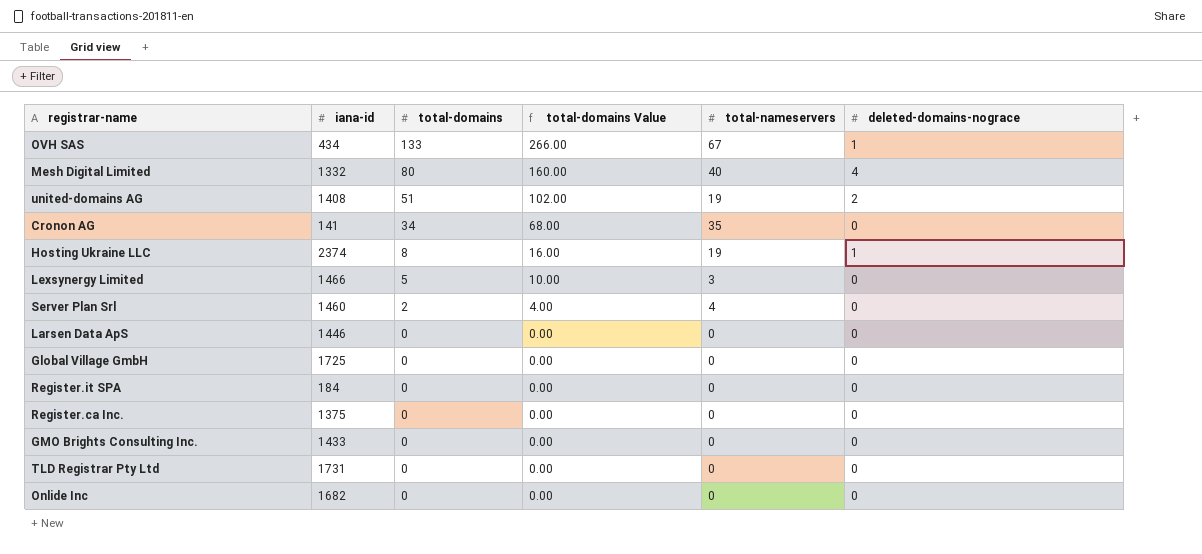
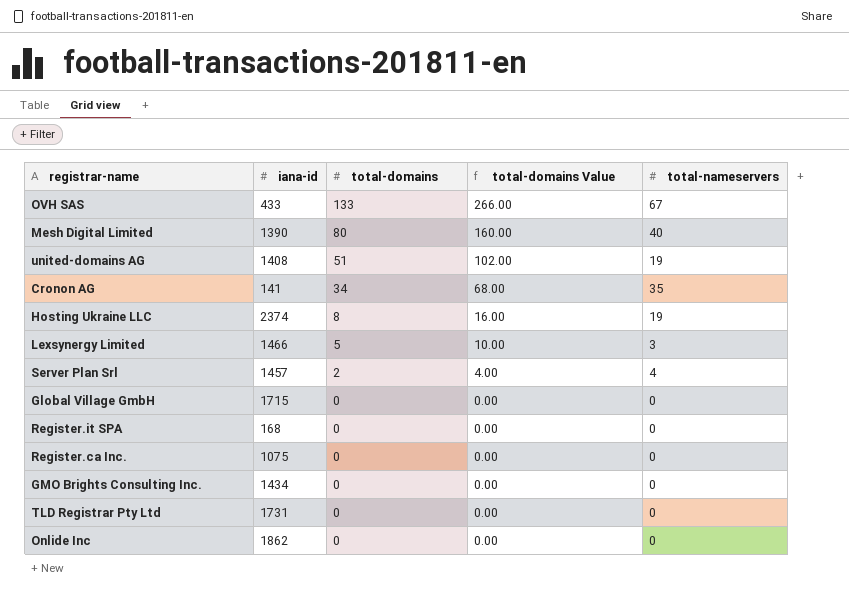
column deleted-domains-nograce | position: 6 -> none
row Larsen Data ApS: 1446 | 0 | 0.00 | 0 | 0 -> none
OVH SAS | iana-id: 434 -> 433
Mesh Digital Limited | iana-id: 1332 -> 1390
Server Plan Srl | iana-id: 1460 -> 1457
Global Village GmbH | iana-id: 1725 -> 1715
Register.it SPA | iana-id: 184 -> 168
Register.ca Inc. | iana-id: 1375 -> 1075
GMO Brights Consulting Inc. | iana-id: 1433 -> 1434
Onlide Inc | iana-id: 1682 -> 1862

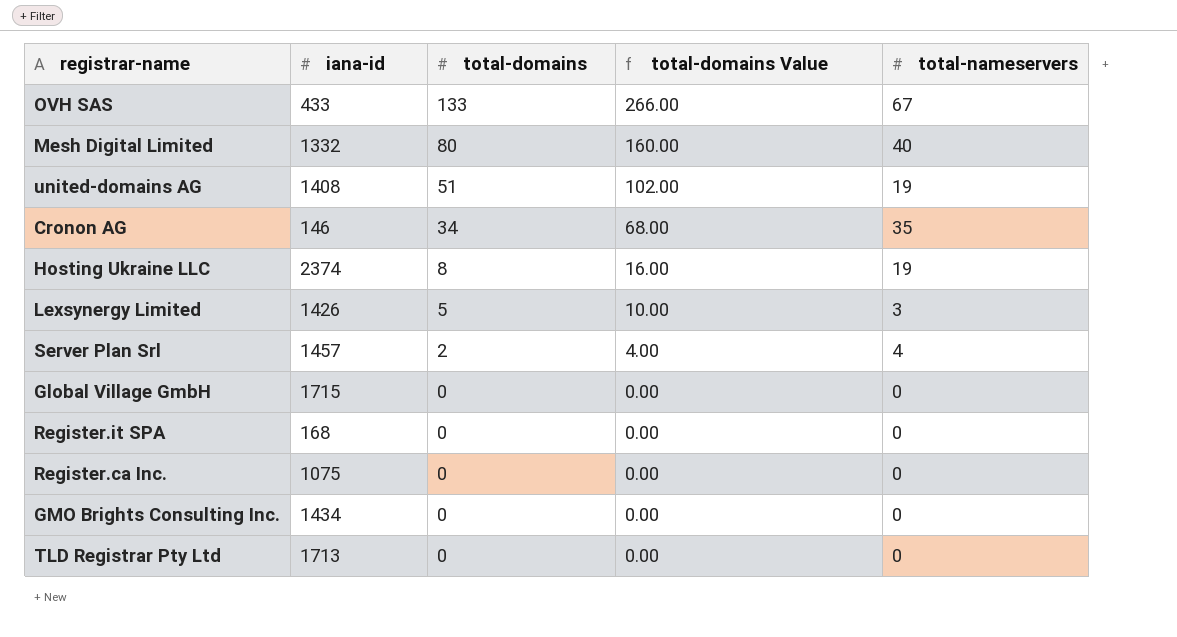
row Onlide Inc: 1862 | 0 | 0.00 | 0 -> none
Mesh Digital Limited | iana-id: 1390 -> 1332
Cronon AG | iana-id: 141 -> 146
Lexsynergy Limited | iana-id: 1466 -> 1426
TLD Registrar Pty Ltd | iana-id: 1731 -> 1713

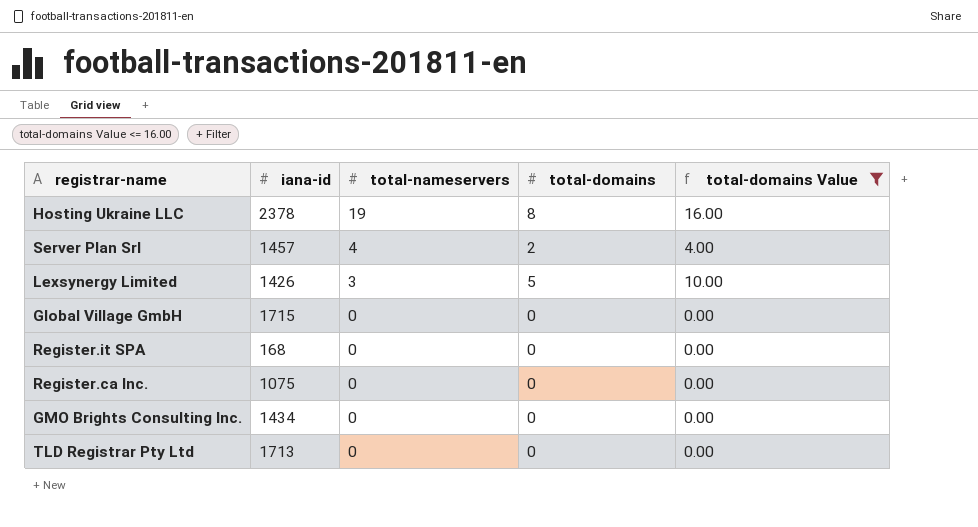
filter: none -> total-domains Value <= 16.00
row order: total-domains descending -> total-nameservers descending
column total-nameservers | position: 5 -> 3
Hosting Ukraine LLC | iana-id: 2374 -> 2378

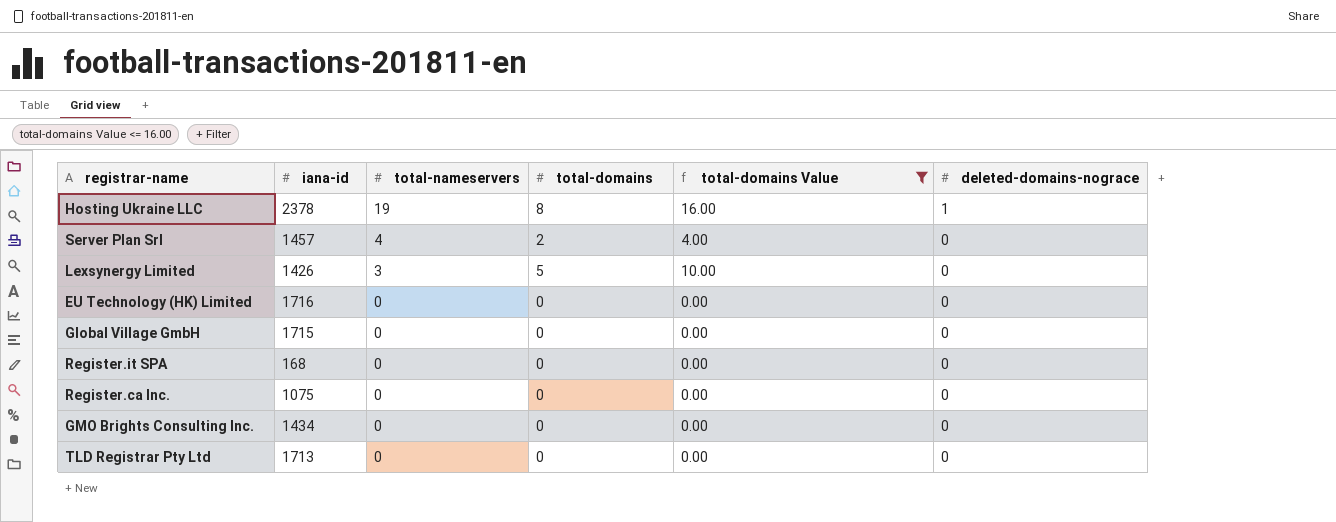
column deleted-domains-nograce | position: none -> 6
row EU Technology (HK) Limited: none -> 1716 | 0 | 0 | 0.00 | 0

